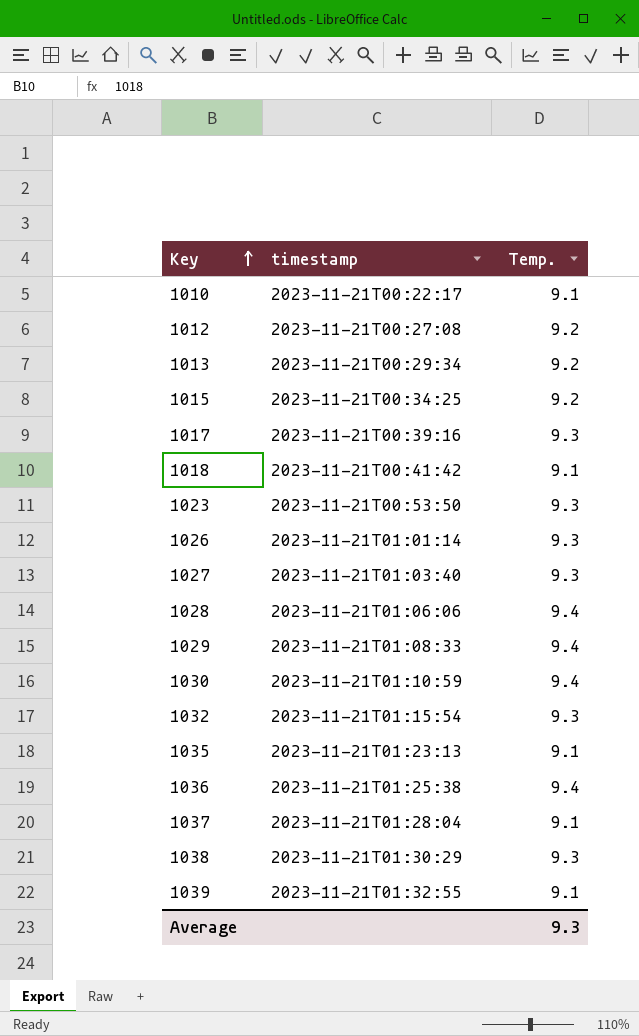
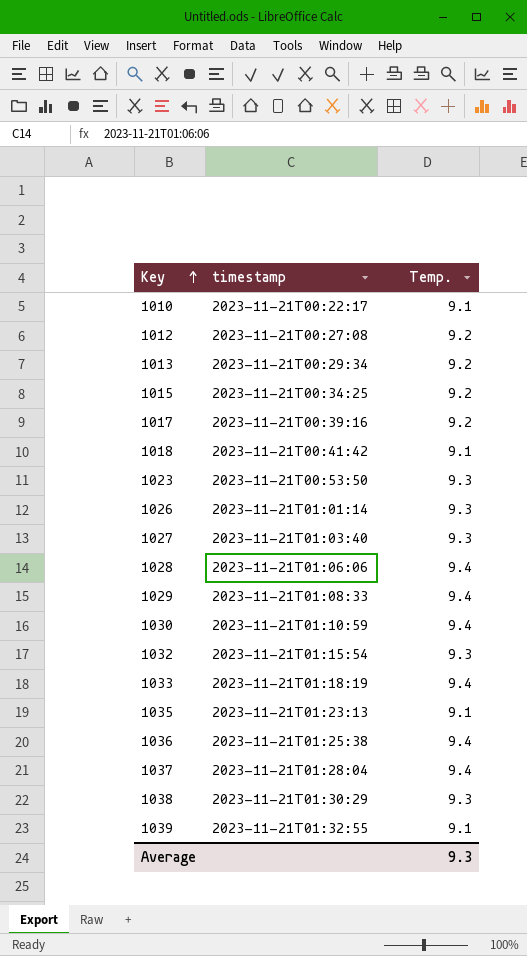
1017 | Temp.: 9.3 -> 9.2
row 1033: none -> 2023-11-21T01:18:19 | 9.4
1037 | Temp.: 9.1 -> 9.4

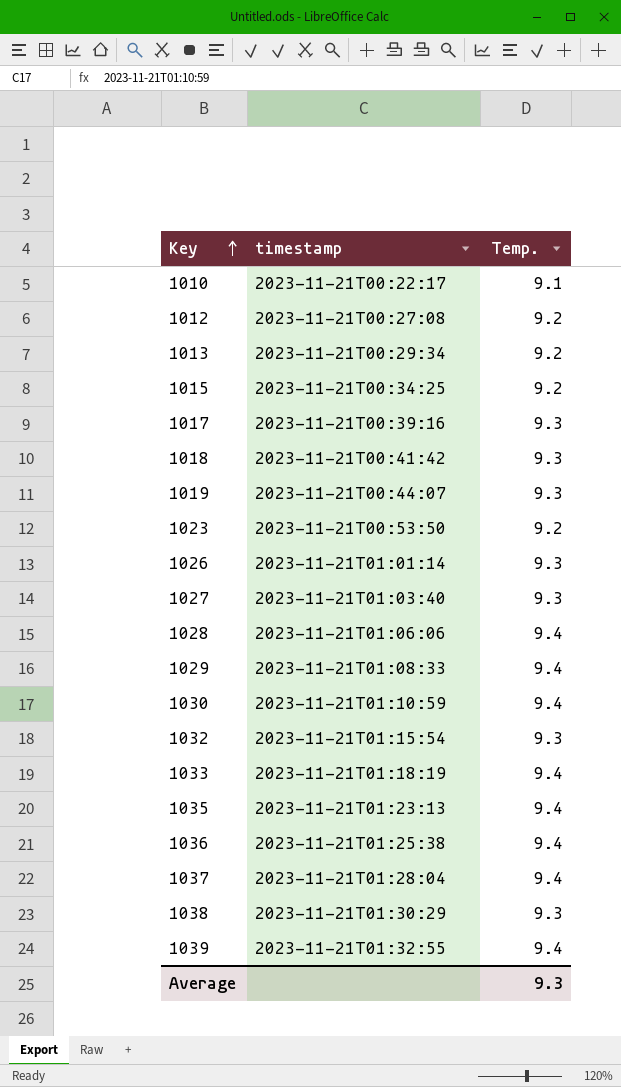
1017 | Temp.: 9.2 -> 9.3
1018 | Temp.: 9.1 -> 9.3
row 1019: none -> 2023-11-21T00:44:07 | 9.3
1023 | Temp.: 9.3 -> 9.2
1035 | Temp.: 9.1 -> 9.4
1039 | Temp.: 9.1 -> 9.4

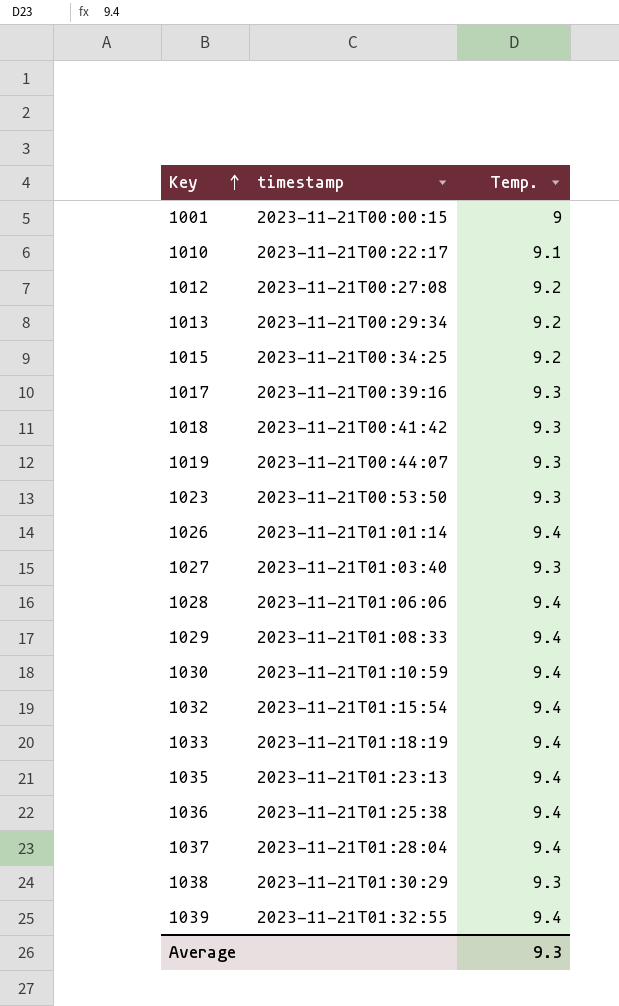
row 1001: none -> 2023-11-21T00:00:15 | 9
1023 | Temp.: 9.2 -> 9.3
1026 | Temp.: 9.3 -> 9.4
1032 | Temp.: 9.3 -> 9.4

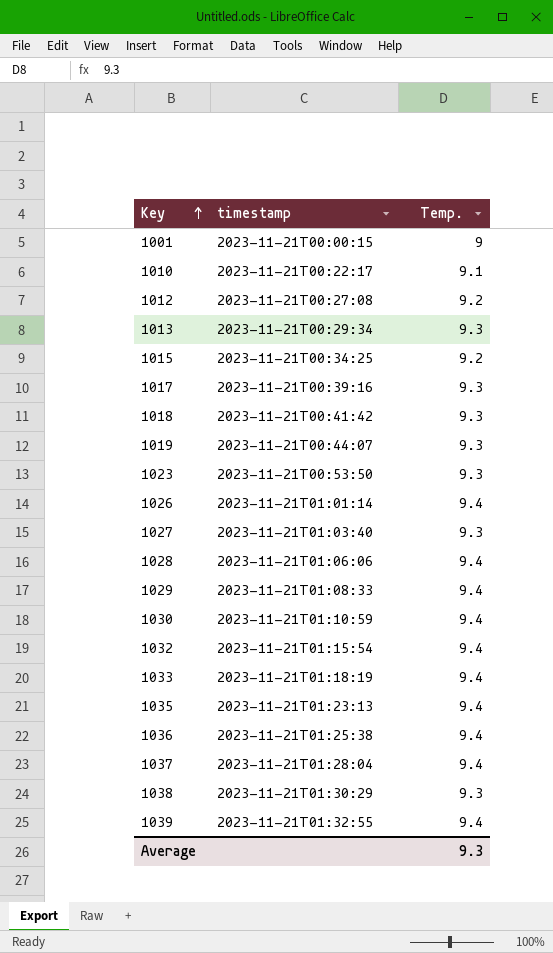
1013 | Temp.: 9.2 -> 9.3

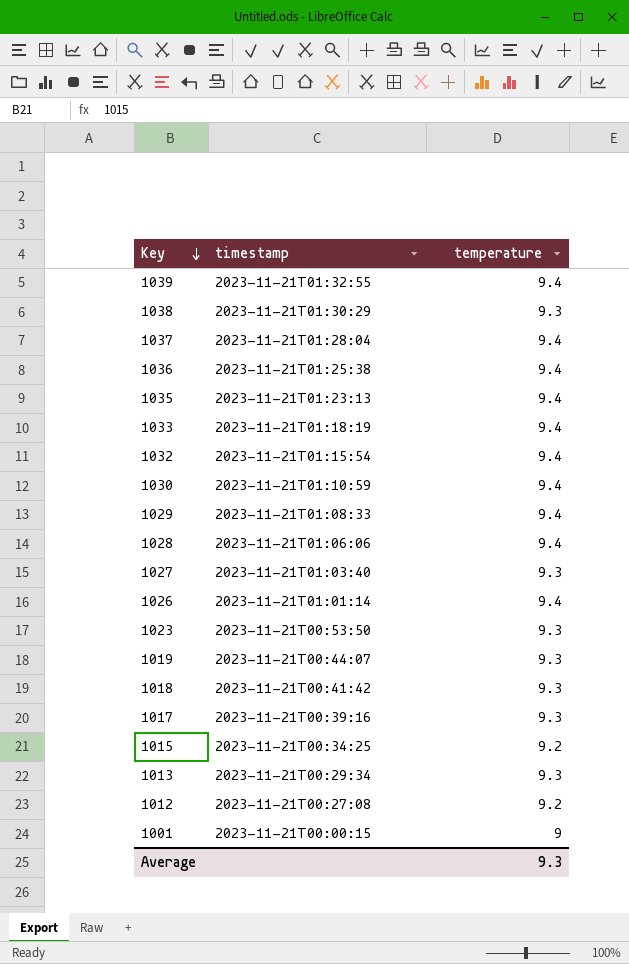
row order: Key ascending -> Key descending
column name: Temp. -> temperature
row 1010: 2023-11-21T00:22:17 | 9.1 -> none

